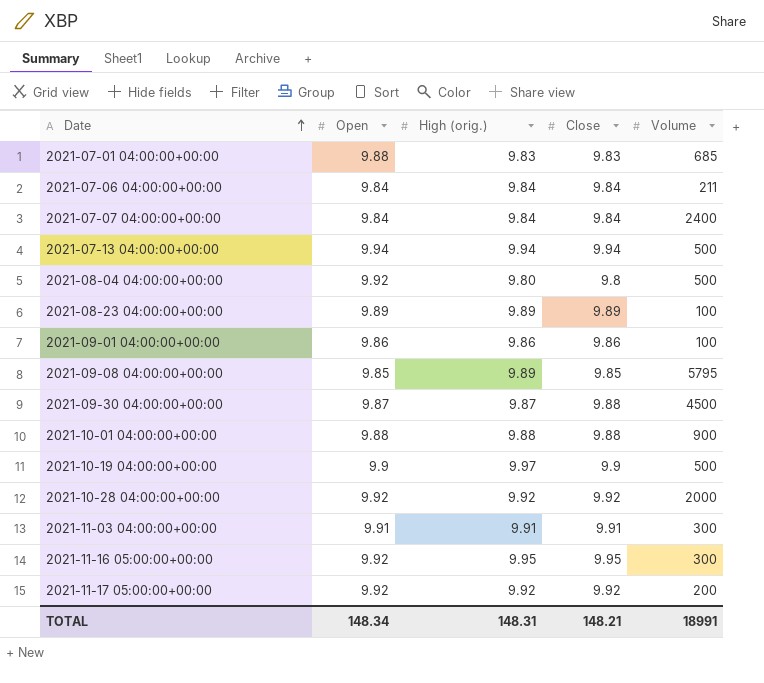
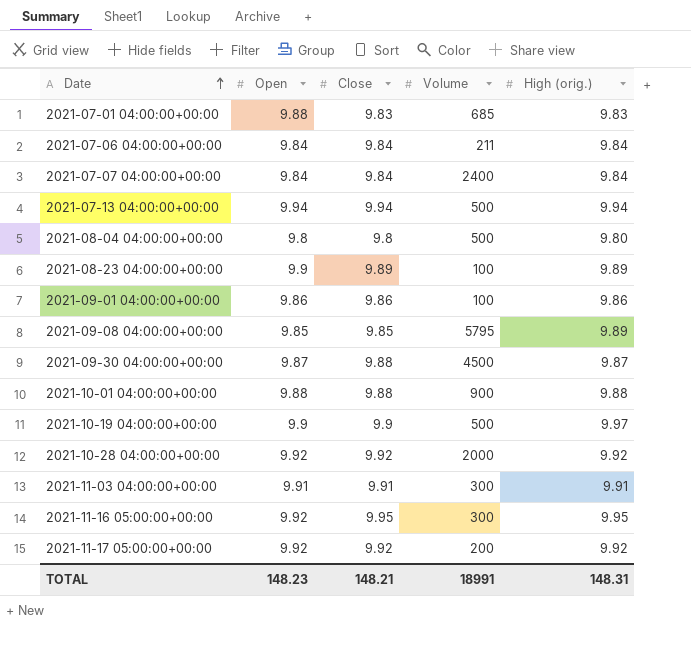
column High (orig.) | position: 3 -> 5
2021-08-04 04:00:00+00:00 | Open: 9.92 -> 9.8
2021-08-23 04:00:00+00:00 | Open: 9.89 -> 9.9
TOTAL | Open: 148.34 -> 148.23

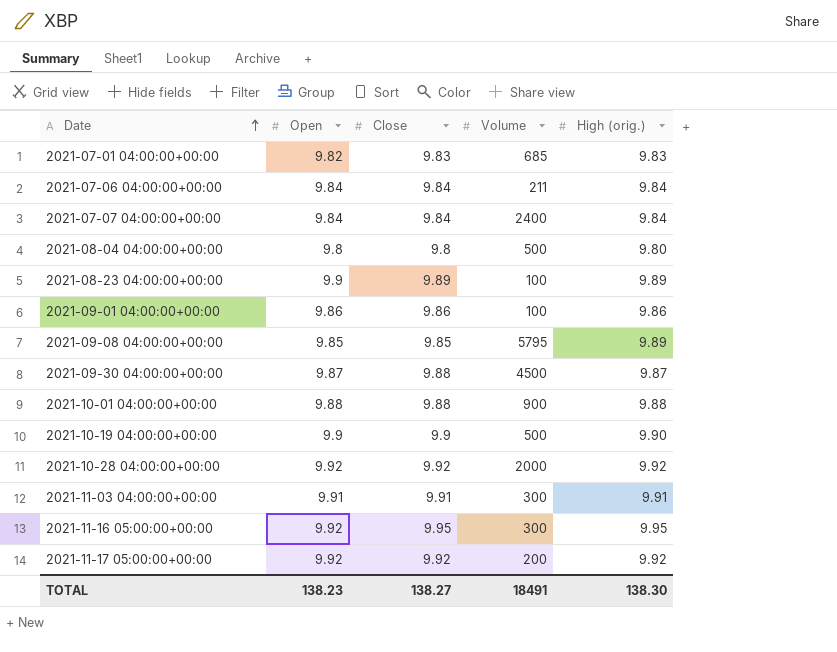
row 2021-07-13 04:00:00+00:00: 9.94 | 9.94 | 500 | 9.94 -> none
2021-07-01 04:00:00+00:00 | Open: 9.88 -> 9.82
2021-10-19 04:00:00+00:00 | High (orig.): 9.97 -> 9.90
TOTAL | Open: 148.23 -> 138.23
TOTAL | Close: 148.21 -> 138.27
TOTAL | Volume: 18991 -> 18491
TOTAL | High (orig.): 148.31 -> 138.30

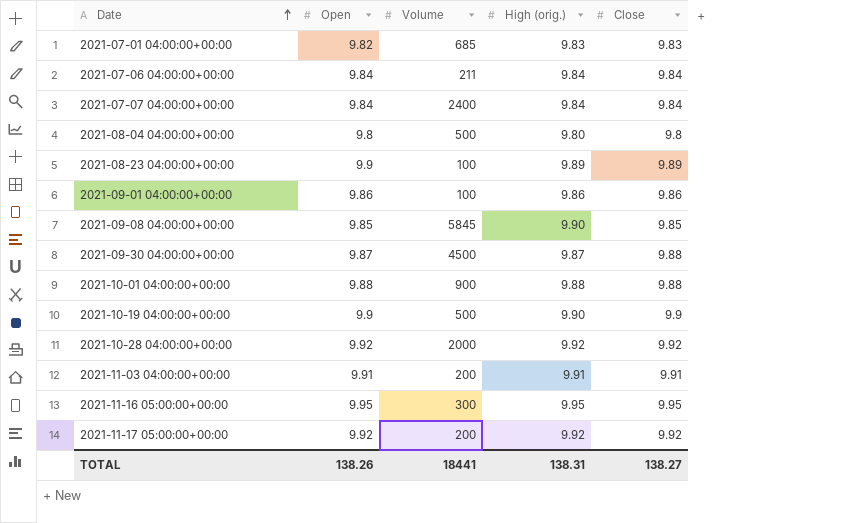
column Close | position: 3 -> 5
2021-09-08 04:00:00+00:00 | Volume: 5795 -> 5845
2021-09-08 04:00:00+00:00 | High (orig.): 9.89 -> 9.90
2021-11-03 04:00:00+00:00 | Volume: 300 -> 200
2021-11-16 05:00:00+00:00 | Open: 9.92 -> 9.95
TOTAL | Open: 138.23 -> 138.26
TOTAL | Volume: 18491 -> 18441
TOTAL | High (orig.): 138.30 -> 138.31

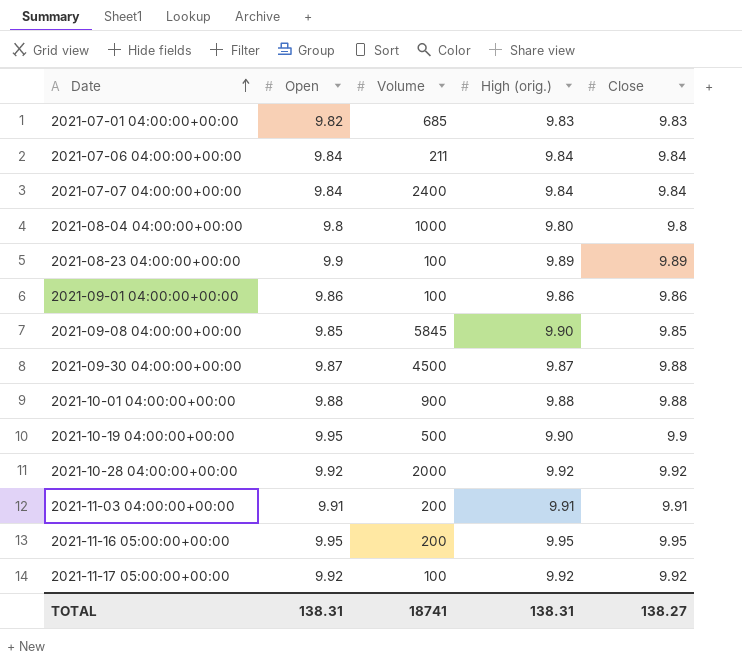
2021-08-04 04:00:00+00:00 | Volume: 500 -> 1000
2021-10-19 04:00:00+00:00 | Open: 9.9 -> 9.95
2021-11-16 05:00:00+00:00 | Volume: 300 -> 200
2021-11-17 05:00:00+00:00 | Volume: 200 -> 100
TOTAL | Open: 138.26 -> 138.31
TOTAL | Volume: 18441 -> 18741

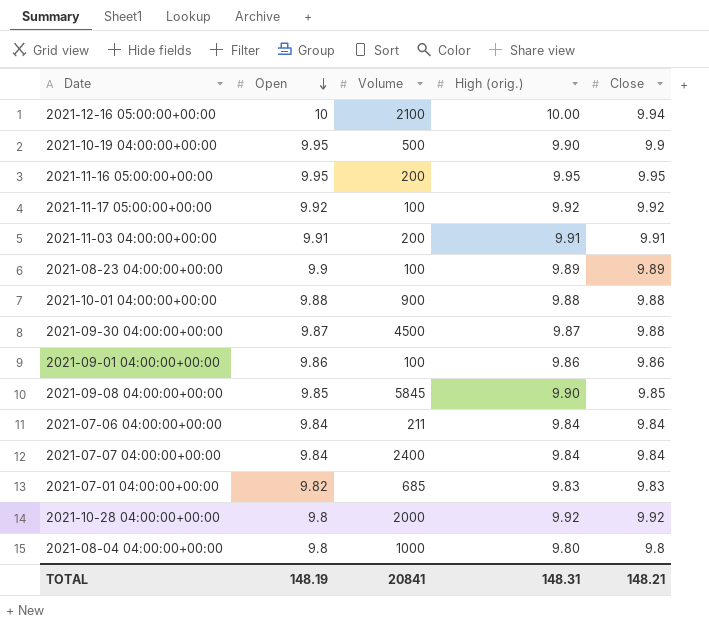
row order: Date ascending -> Open descending
row 2021-12-16 05:00:00+00:00: none -> 10 | 2100 | 10.00 | 9.94
2021-10-28 04:00:00+00:00 | Open: 9.92 -> 9.8
TOTAL | Open: 138.31 -> 148.19
TOTAL | Volume: 18741 -> 20841
TOTAL | High (orig.): 138.31 -> 148.31
TOTAL | Close: 138.27 -> 148.21

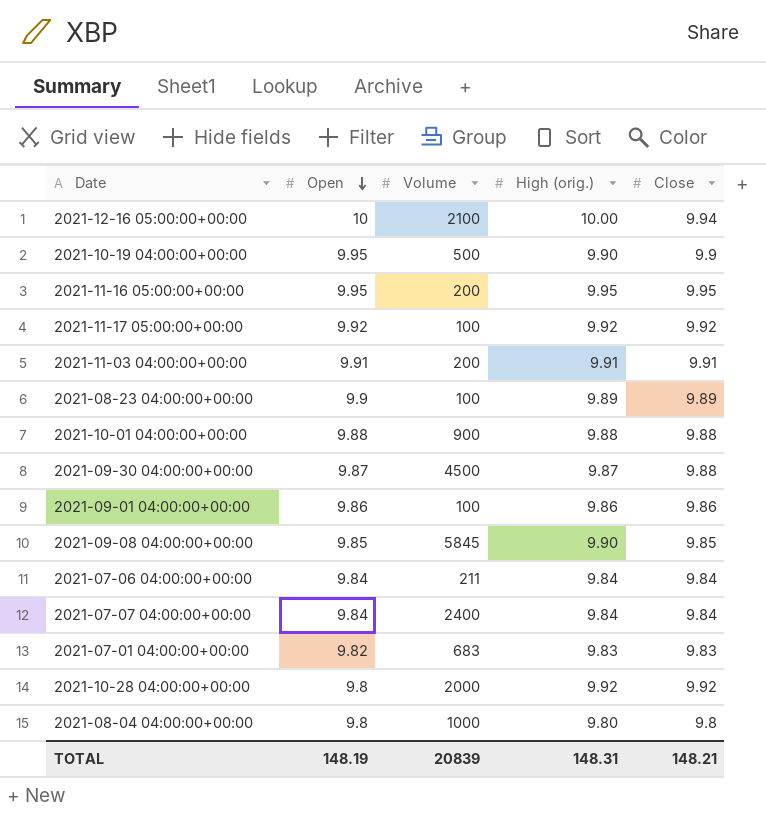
2021-07-01 04:00:00+00:00 | Volume: 685 -> 683
TOTAL | Volume: 20841 -> 20839

